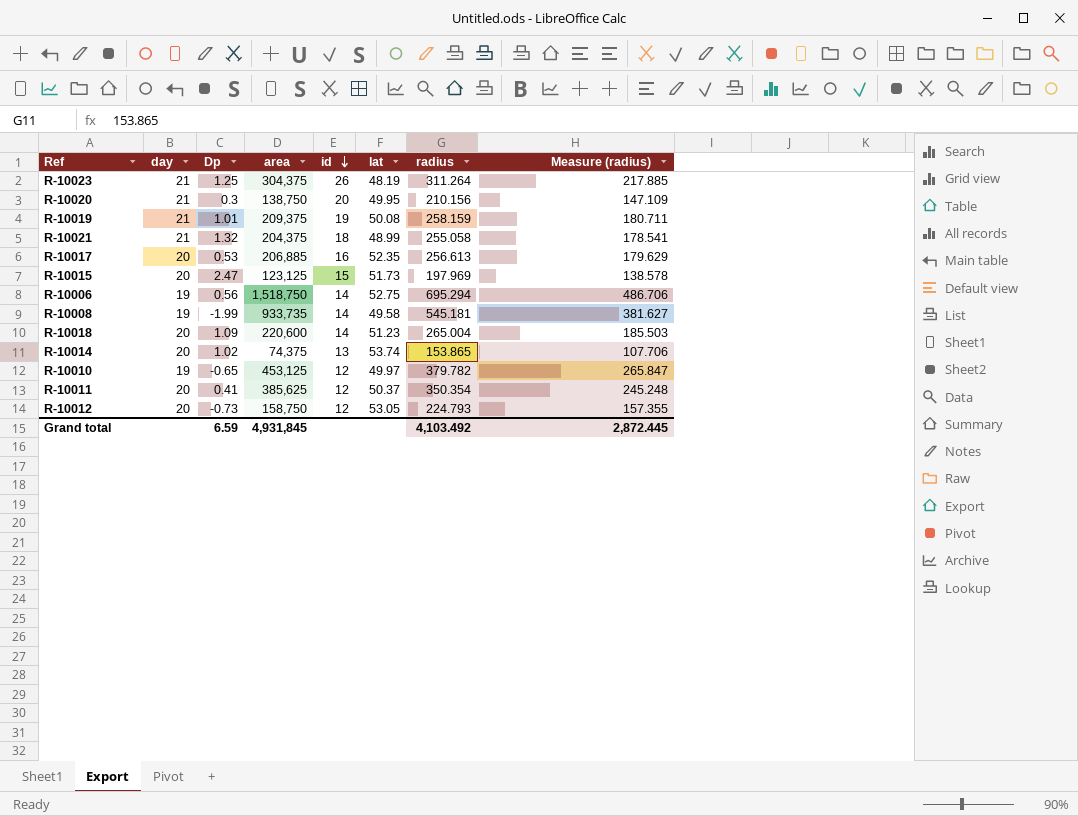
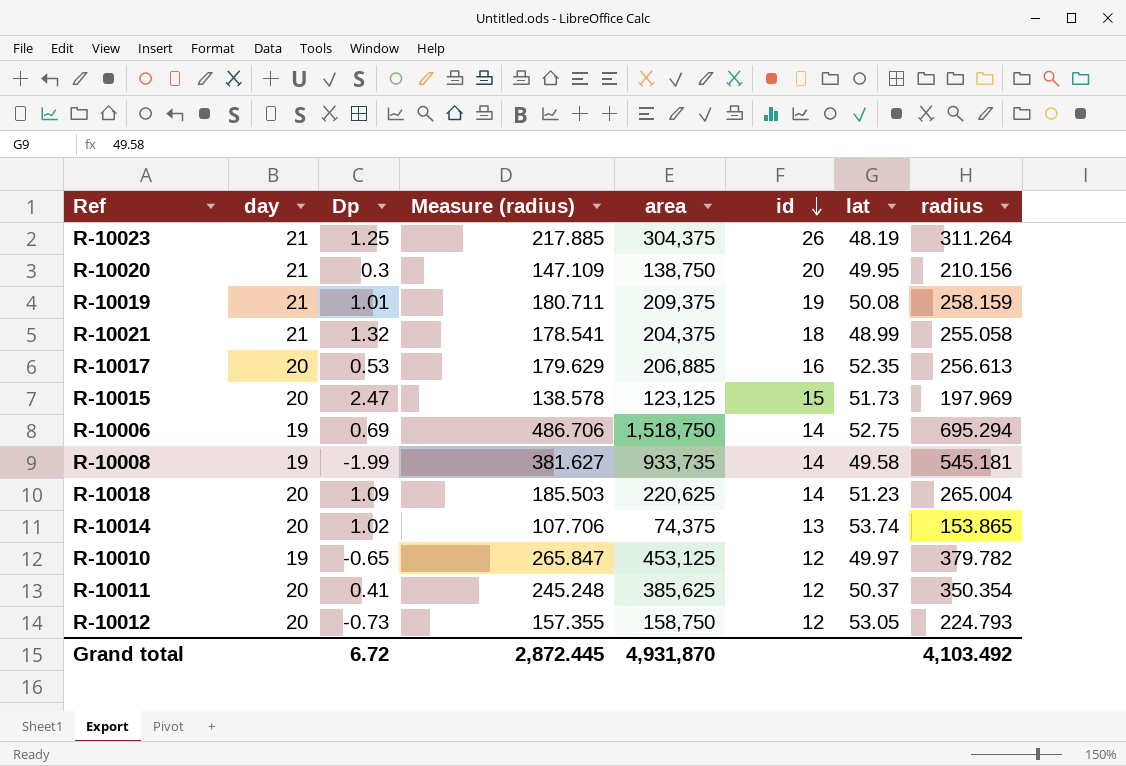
column Measure (radius) | position: 8 -> 4
R-10006 | Dp: 0.56 -> 0.69
R-10018 | area: 220,600 -> 220,625
Grand total | Dp: 6.59 -> 6.72
Grand total | area: 4,931,845 -> 4,931,870

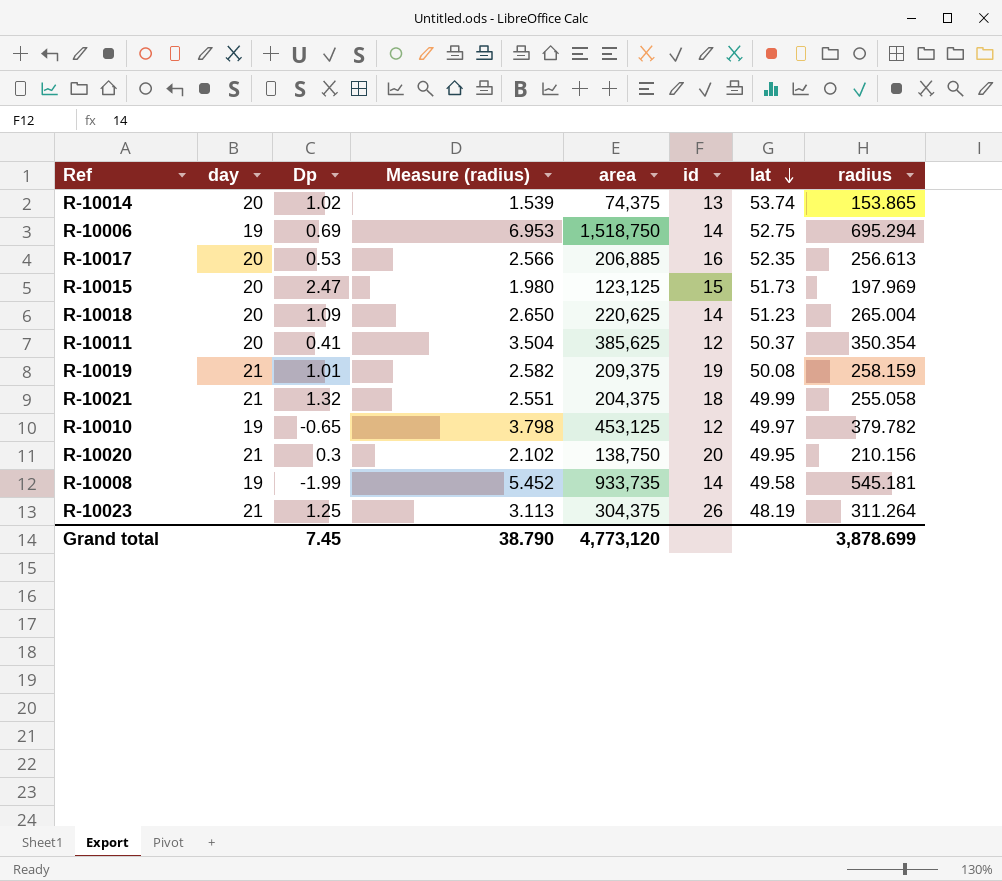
row order: id descending -> lat descending
column Measure (radius) | formula: [radius] * 0.7 -> [radius] * 0.01
row R-10012: 20 | -0.73 | 157.355 | 158,750 | 12 | 53.05 | 224.793 -> none
R-10021 | lat: 48.99 -> 49.99
Grand total | Dp: 6.72 -> 7.45
Grand total | Measure (radius): 2,872.445 -> 38.790
Grand total | area: 4,931,870 -> 4,773,120
Grand total | radius: 4,103.492 -> 3,878.699

